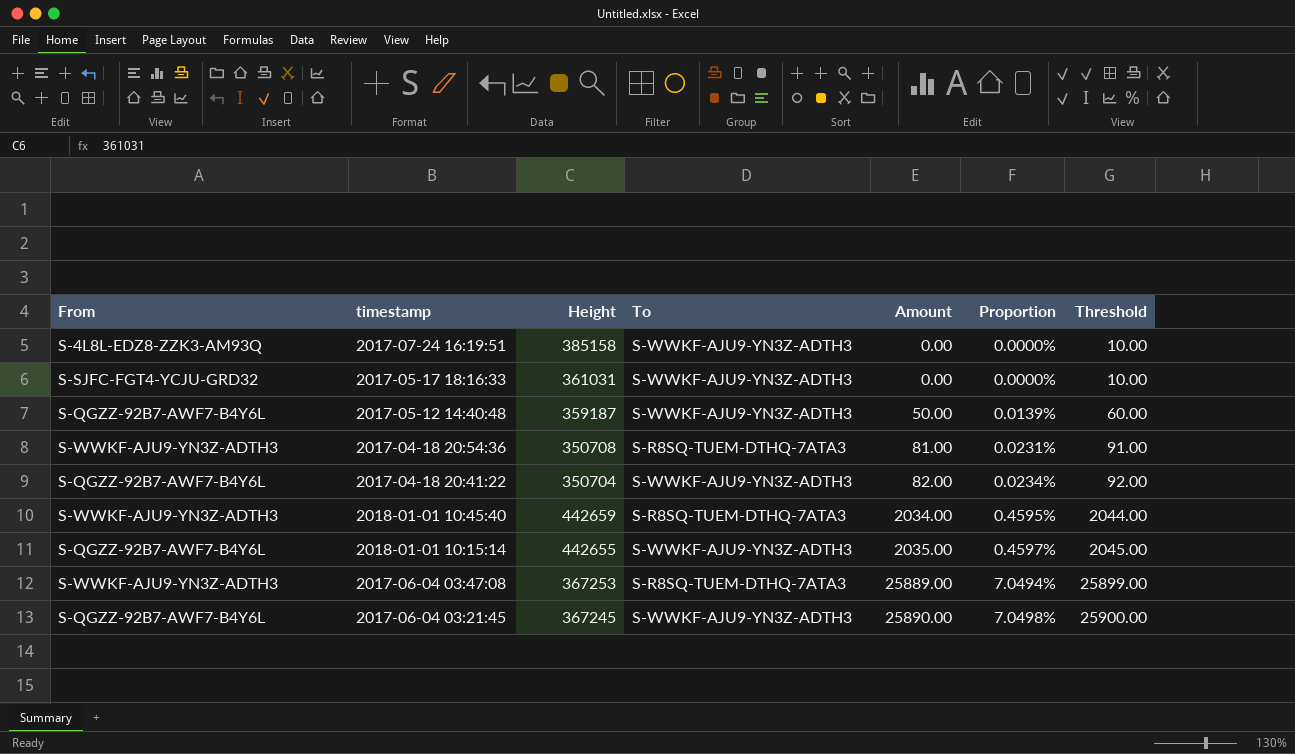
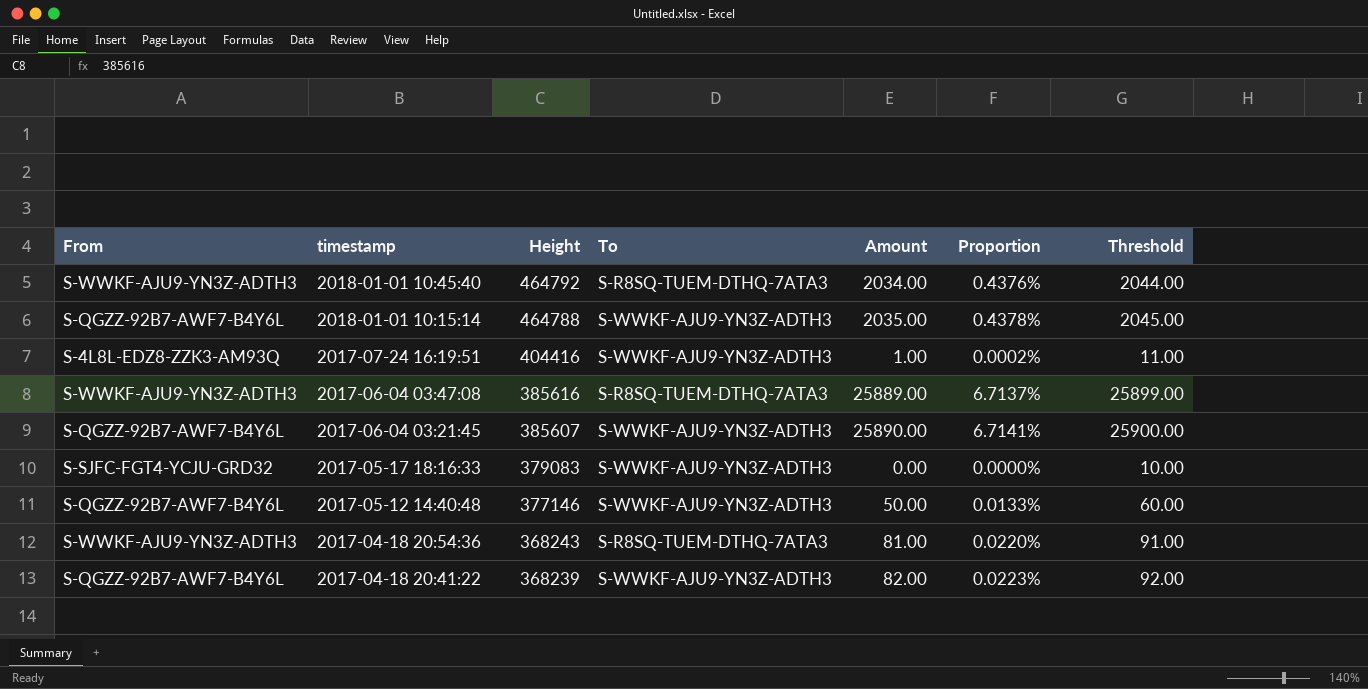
row order: Amount ascending -> timestamp descending
2018-01-01 10:45:40 | Height: 442659 -> 464792
2018-01-01 10:45:40 | Proportion: 0.4595% -> 0.4376%
2018-01-01 10:15:14 | Height: 442655 -> 464788
2018-01-01 10:15:14 | Proportion: 0.4597% -> 0.4378%
2017-07-24 16:19:51 | Height: 385158 -> 404416
2017-07-24 16:19:51 | Amount: 0.00 -> 1.00
2017-07-24 16:19:51 | Proportion: 0.0000% -> 0.0002%
2017-07-24 16:19:51 | Threshold: 10.00 -> 11.00
2017-06-04 03:47:08 | Height: 367253 -> 385616
2017-06-04 03:47:08 | Proportion: 7.0494% -> 6.7137%
2017-06-04 03:21:45 | Height: 367245 -> 385607
2017-06-04 03:21:45 | Proportion: 7.0498% -> 6.7141%
2017-05-17 18:16:33 | Height: 361031 -> 379083
2017-05-12 14:40:48 | Height: 359187 -> 377146
2017-05-12 14:40:48 | Proportion: 0.0139% -> 0.0133%
2017-04-18 20:54:36 | Height: 350708 -> 368243
2017-04-18 20:54:36 | Proportion: 0.0231% -> 0.0220%
2017-04-18 20:41:22 | Height: 350704 -> 368239
2017-04-18 20:41:22 | Proportion: 0.0234% -> 0.0223%

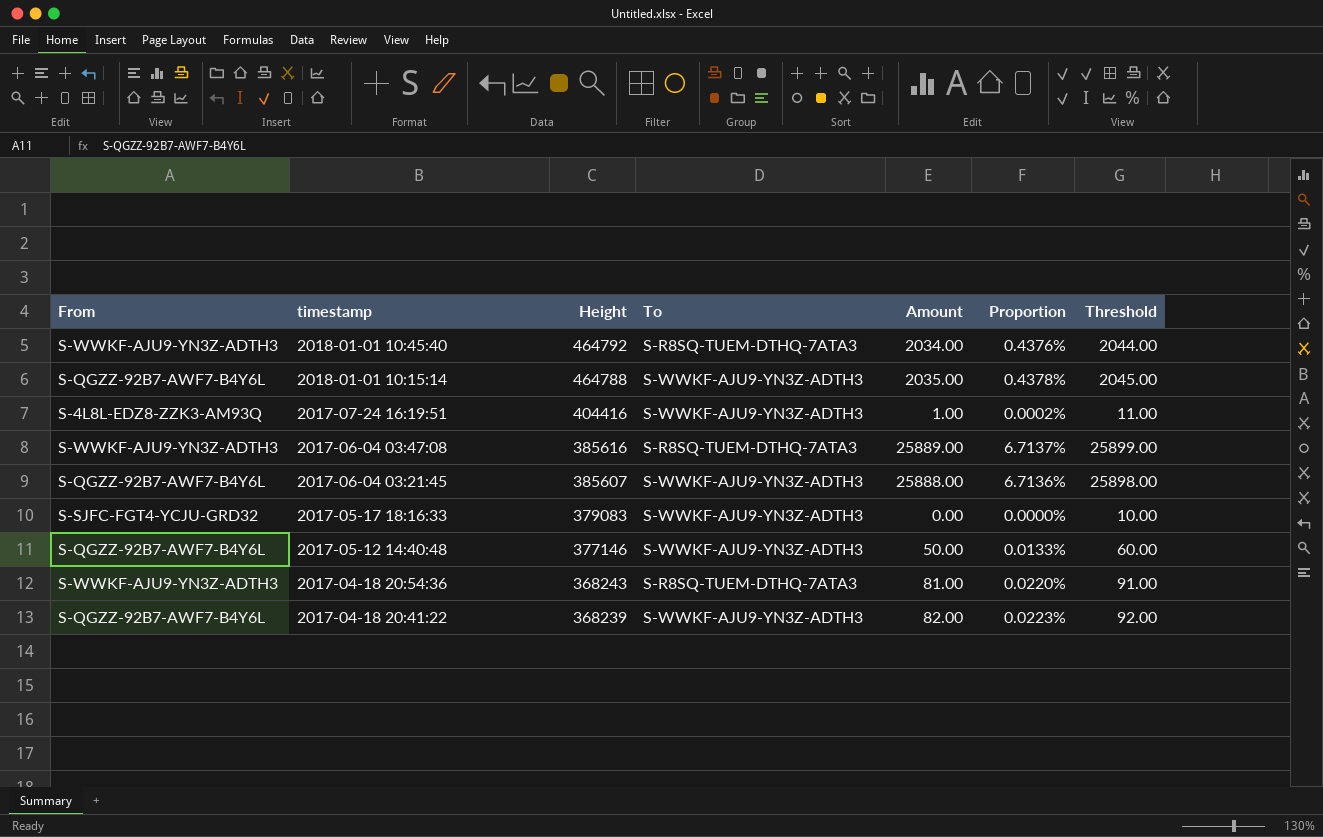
2017-06-04 03:21:45 | Amount: 25890.00 -> 25888.00
2017-06-04 03:21:45 | Proportion: 6.7141% -> 6.7136%
2017-06-04 03:21:45 | Threshold: 25900.00 -> 25898.00

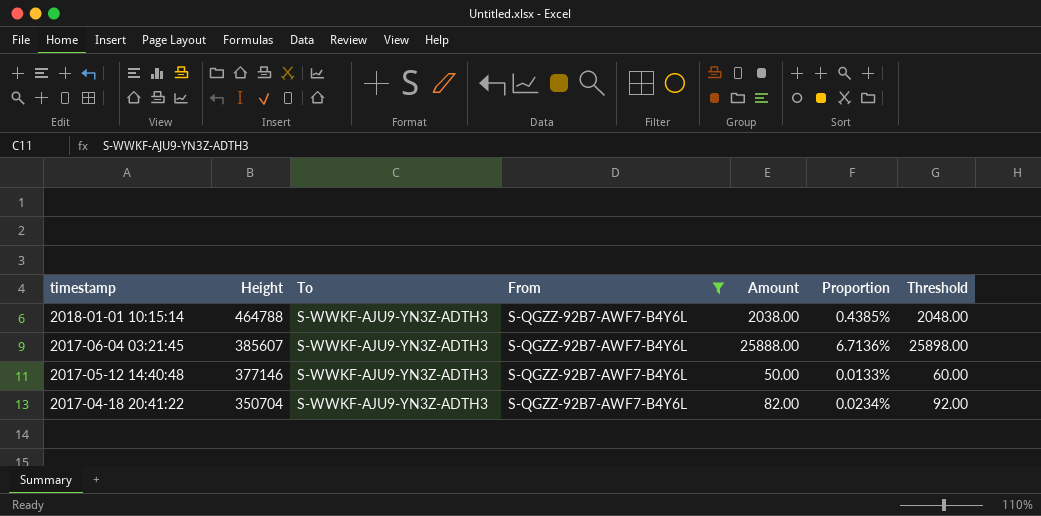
filter: none -> From = S-QGZZ-92B7-AWF7-B4Y6L
column From | position: 1 -> 4
2018-01-01 10:15:14 | Amount: 2035.00 -> 2038.00
2018-01-01 10:15:14 | Proportion: 0.4378% -> 0.4385%
2018-01-01 10:15:14 | Threshold: 2045.00 -> 2048.00
2017-04-18 20:41:22 | Height: 368239 -> 350704
2017-04-18 20:41:22 | Proportion: 0.0223% -> 0.0234%

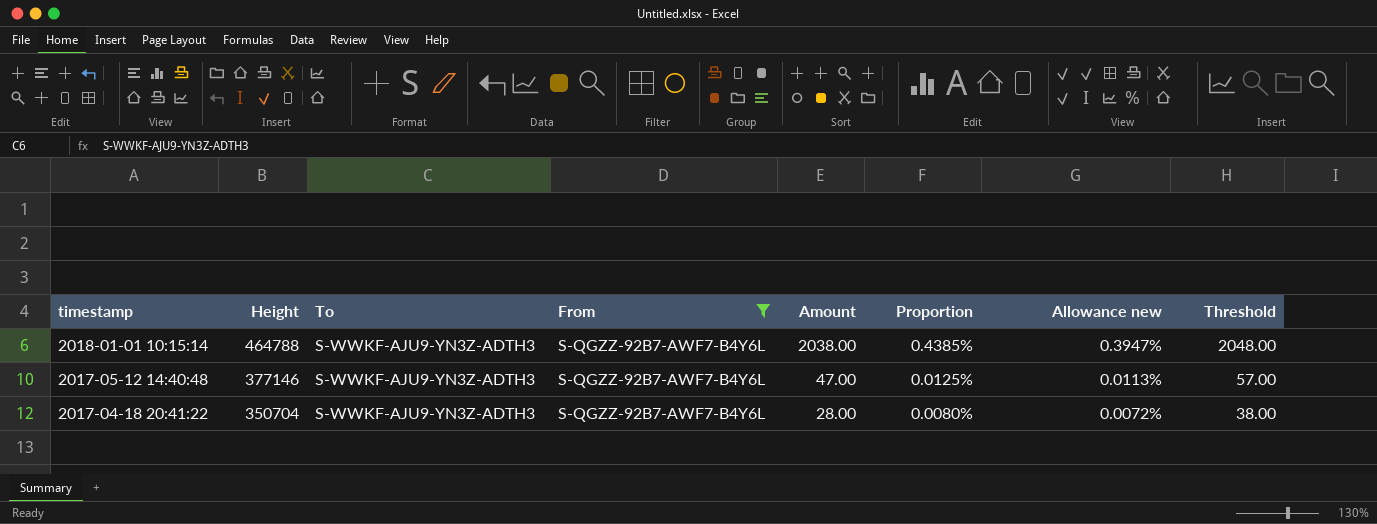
column Allowance new | formula: none -> [Proportion] * 0.9
row 2017-06-04 03:21:45: 385607 | S-WWKF-AJU9-YN3Z-ADTH3 | S-QGZZ-92B7-AWF7-B4Y6L | 25888.00 | 6.7136% | 25898.00 -> none
2017-05-12 14:40:48 | Amount: 50.00 -> 47.00
2017-05-12 14:40:48 | Proportion: 0.0133% -> 0.0125%
2017-05-12 14:40:48 | Threshold: 60.00 -> 57.00
2017-04-18 20:41:22 | Amount: 82.00 -> 28.00
2017-04-18 20:41:22 | Proportion: 0.0234% -> 0.0080%
2017-04-18 20:41:22 | Threshold: 92.00 -> 38.00

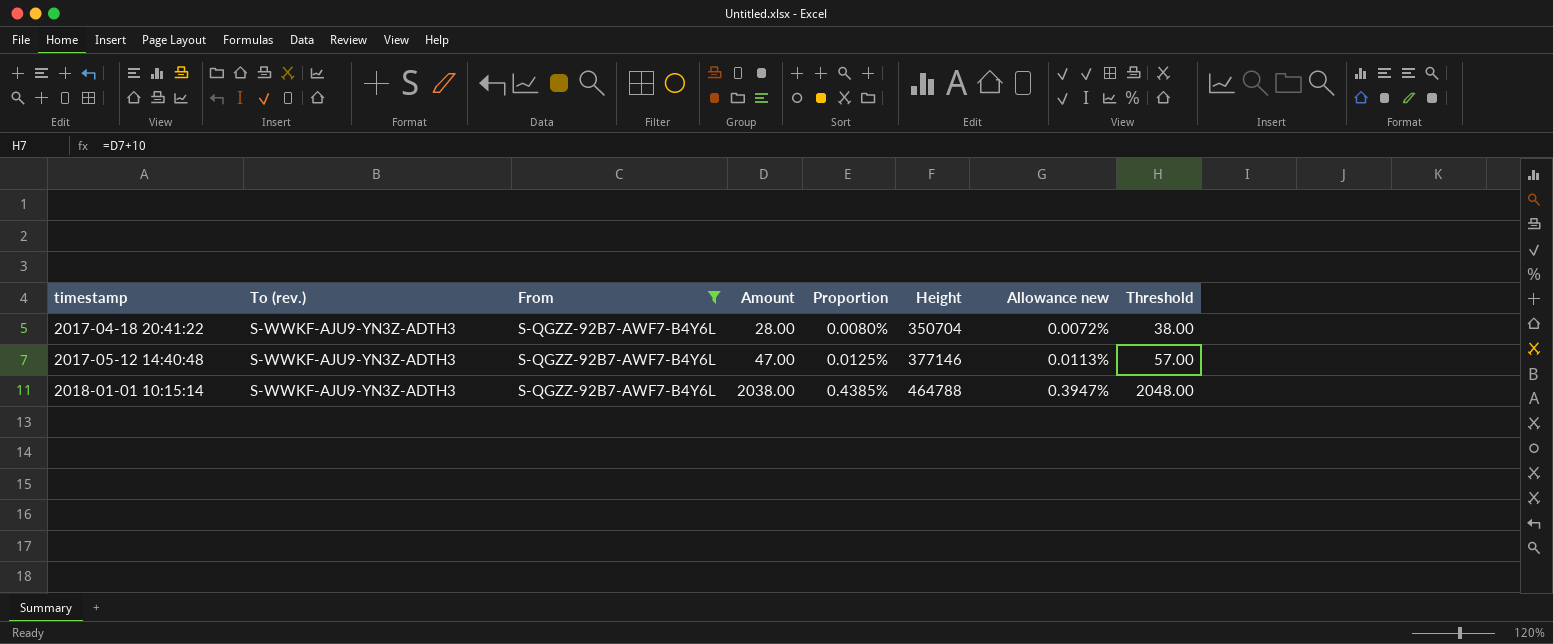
row order: timestamp descending -> timestamp ascending
column name: To -> To (rev.)
column Height | position: 2 -> 6

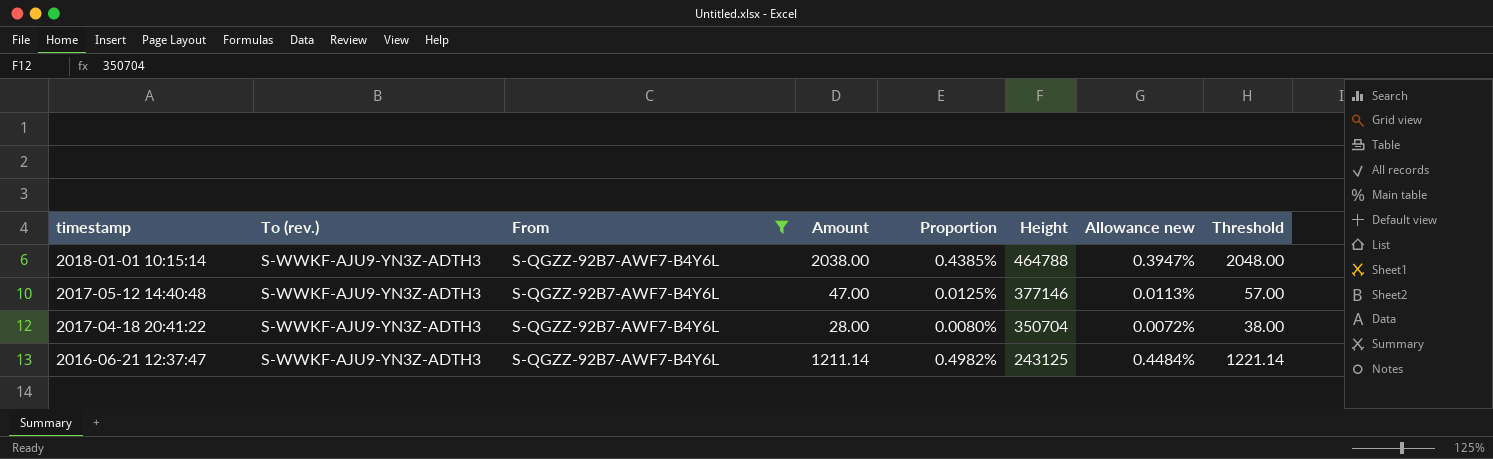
row order: timestamp ascending -> timestamp descending
row 2016-06-21 12:37:47: none -> S-WWKF-AJU9-YN3Z-ADTH3 | S-QGZZ-92B7-AWF7-B4Y6L | 1211.14 | 0.4982% | 243125 | 0.4484% | 1221.14

